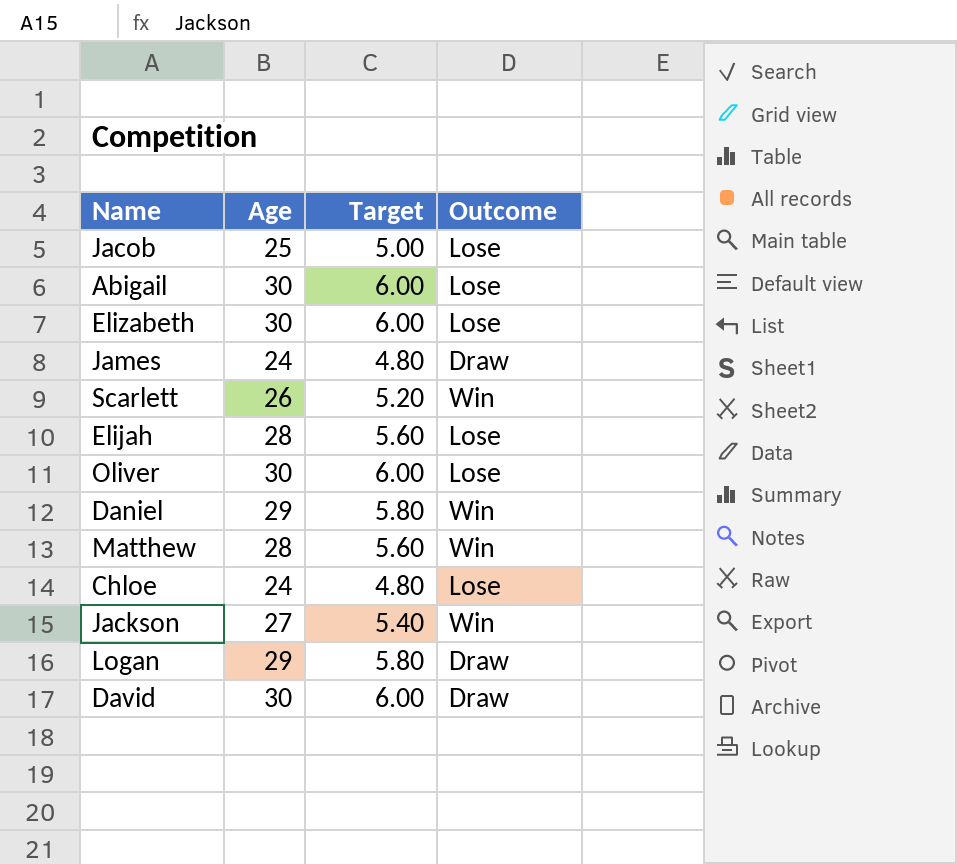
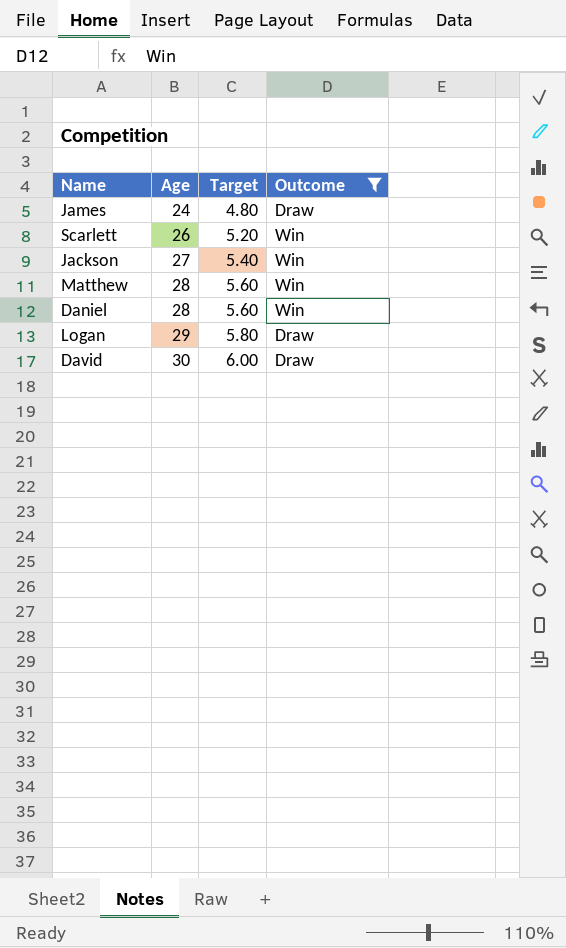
filter: none -> Outcome != Lose
row order: none -> Age ascending
Daniel | Age: 29 -> 28
Daniel | Target: 5.80 -> 5.60

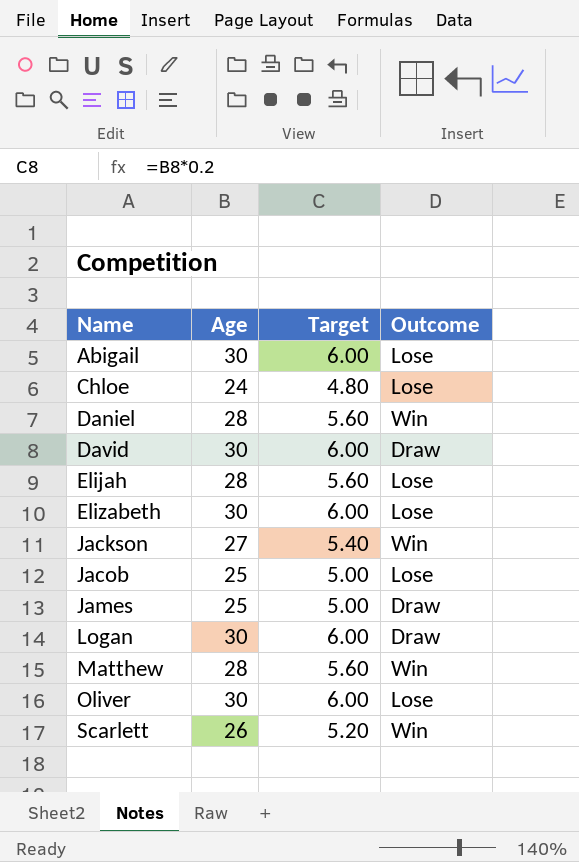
filter: Outcome != Lose -> none
row order: Age ascending -> Name ascending
James | Age: 24 -> 25
James | Target: 4.80 -> 5.00
Logan | Age: 29 -> 30
Logan | Target: 5.80 -> 6.00

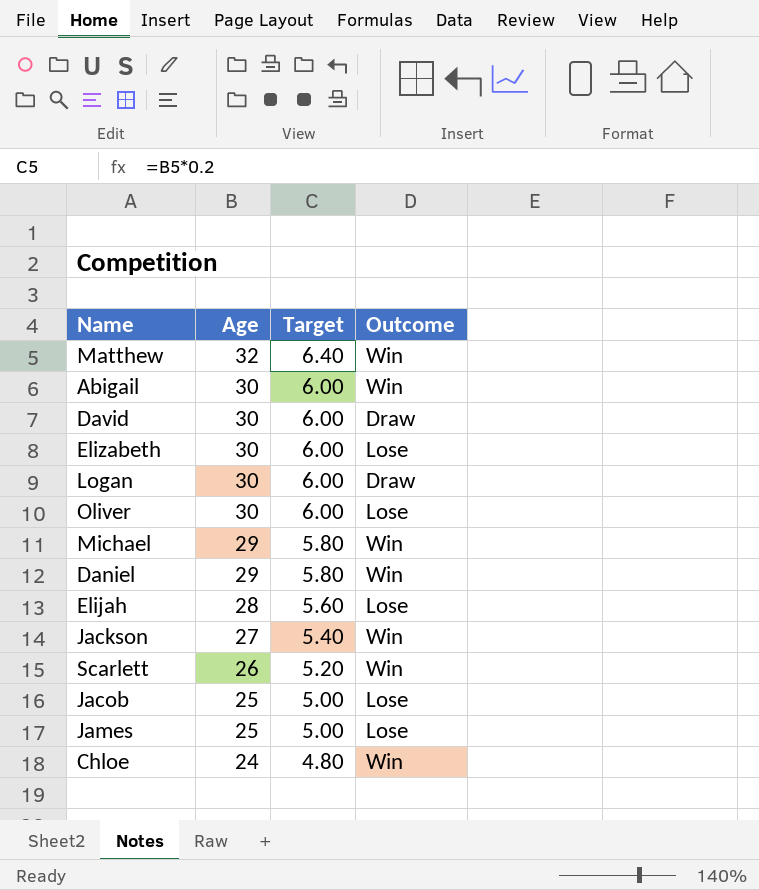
row order: Name ascending -> Age descending
Matthew | Age: 28 -> 32
Matthew | Target: 5.60 -> 6.40
Abigail | Outcome: Lose -> Win
row Michael: none -> 29 | 5.80 | Win
Daniel | Age: 28 -> 29
Daniel | Target: 5.60 -> 5.80
James | Outcome: Draw -> Lose
Chloe | Outcome: Lose -> Win

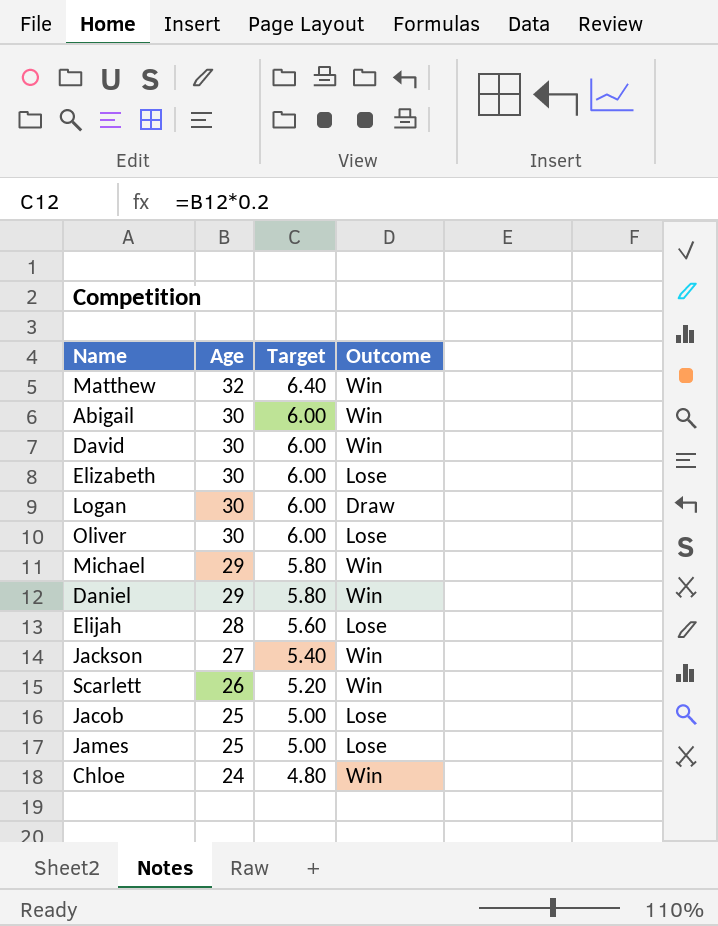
David | Outcome: Draw -> Win

